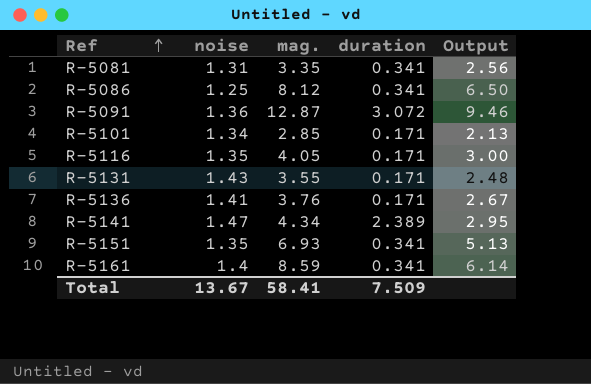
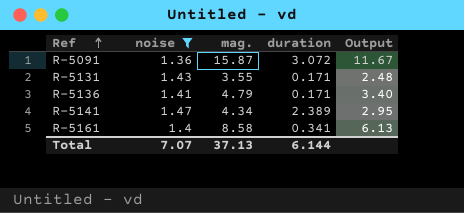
filter: none -> noise >= 1.36
R-5091 | mag.: 12.87 -> 15.87
R-5091 | Output: 9.46 -> 11.67
R-5136 | mag.: 3.76 -> 4.79
R-5136 | Output: 2.67 -> 3.40
R-5161 | mag.: 8.59 -> 8.58
R-5161 | Output: 6.14 -> 6.13
Total | noise: 13.67 -> 7.07
Total | mag.: 58.41 -> 37.13
Total | duration: 7.509 -> 6.144

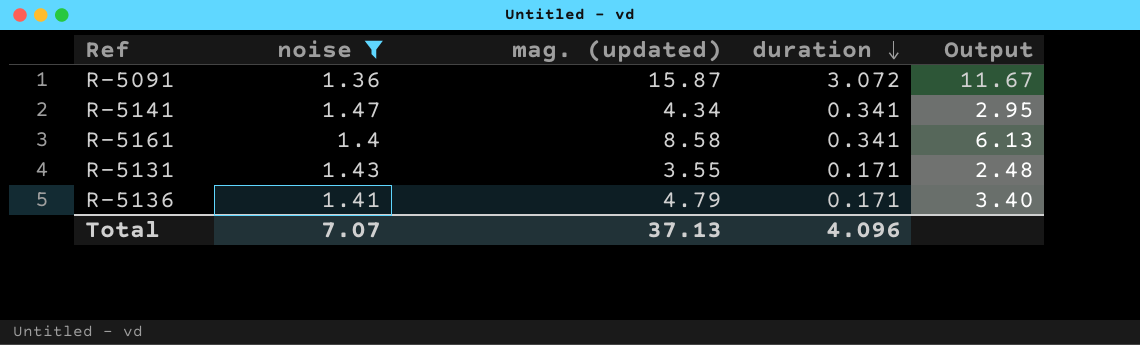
row order: Ref ascending -> duration descending
column name: mag. -> mag. (updated)
R-5141 | duration: 2.389 -> 0.341
Total | duration: 6.144 -> 4.096

